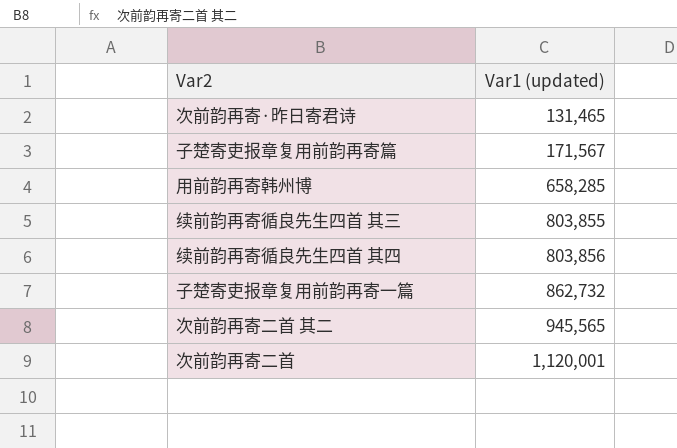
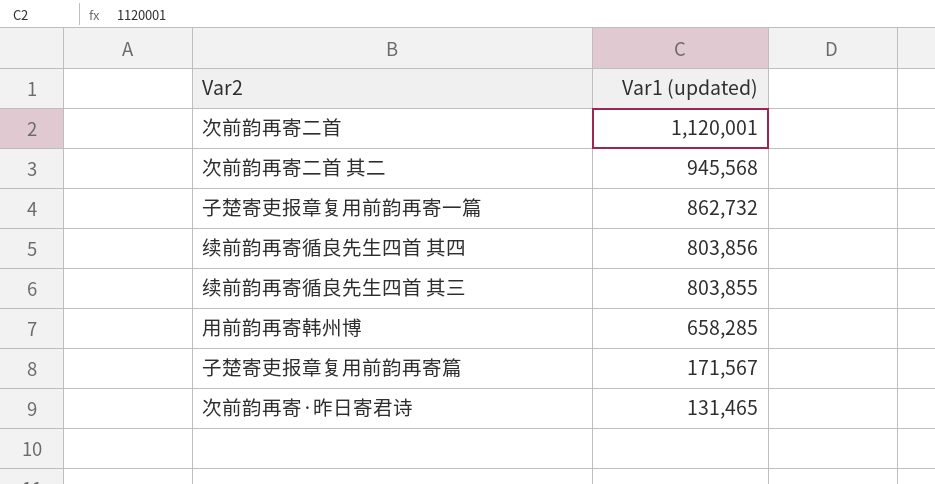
row order: Var1 (updated) ascending -> Var1 (updated) descending
次前韵再寄二首 其二 | Var1 (updated): 945,565 -> 945,568

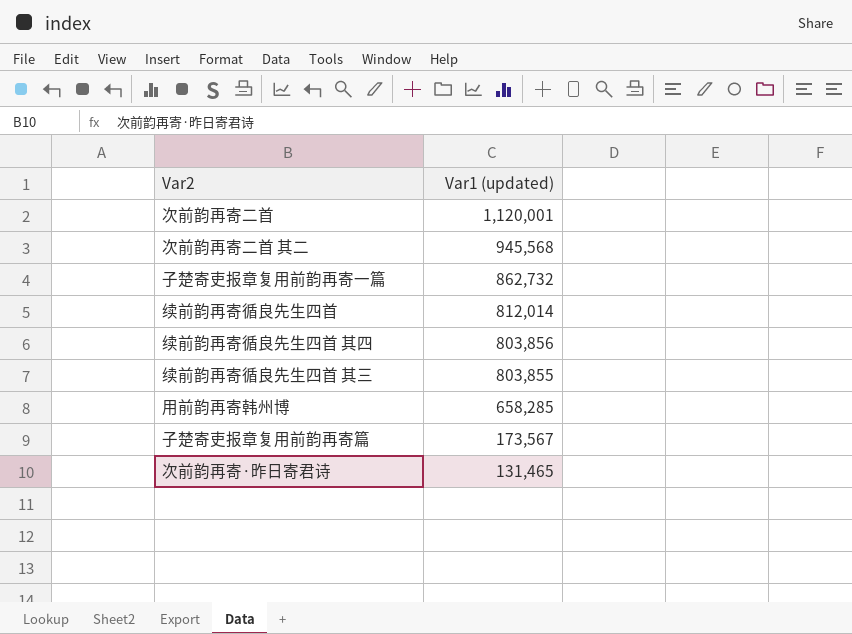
row 续前韵再寄循良先生四首: none -> 812,014
子楚寄吏报章复用前韵再寄篇 | Var1 (updated): 171,567 -> 173,567

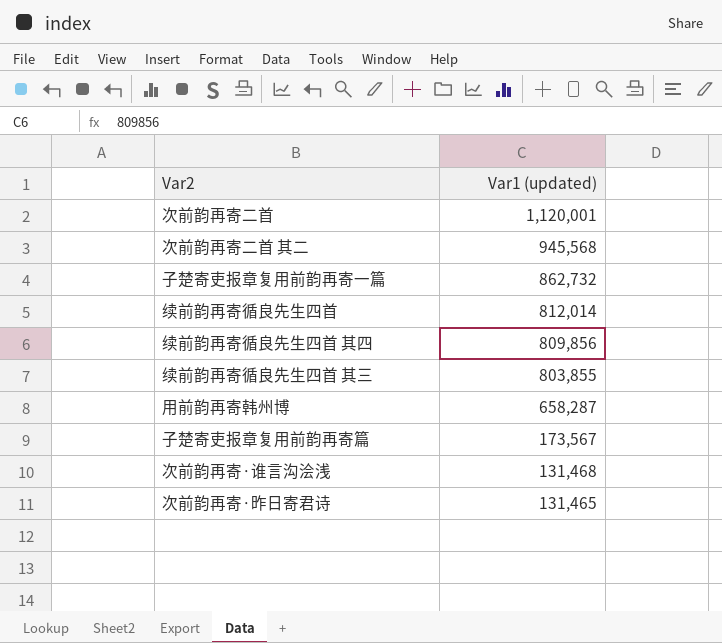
续前韵再寄循良先生四首 其四 | Var1 (updated): 803,856 -> 809,856
用前韵再寄韩州博 | Var1 (updated): 658,285 -> 658,287
row 次前韵再寄·谁言沟浍浅: none -> 131,468

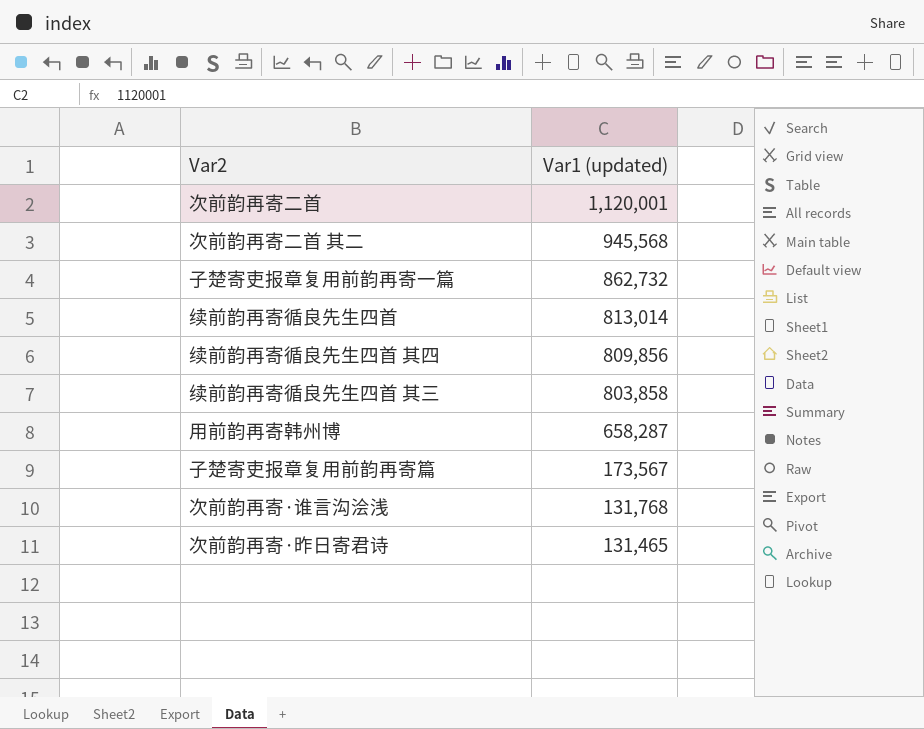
续前韵再寄循良先生四首 | Var1 (updated): 812,014 -> 813,014
续前韵再寄循良先生四首 其三 | Var1 (updated): 803,855 -> 803,858
次前韵再寄·谁言沟浍浅 | Var1 (updated): 131,468 -> 131,768

